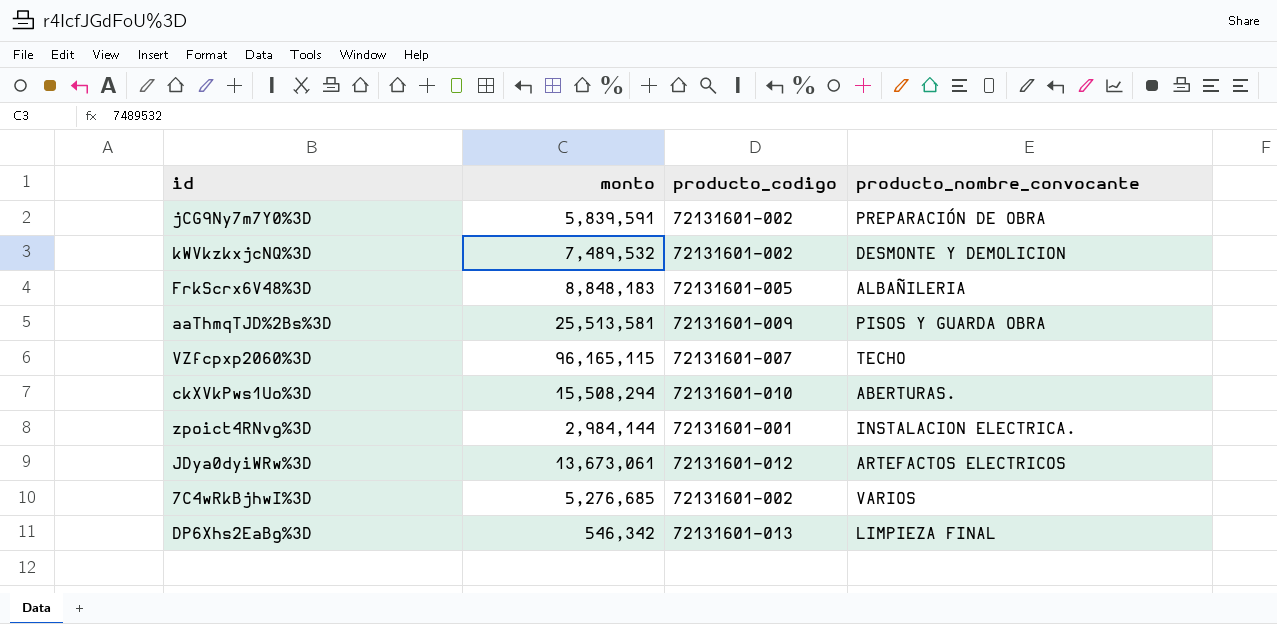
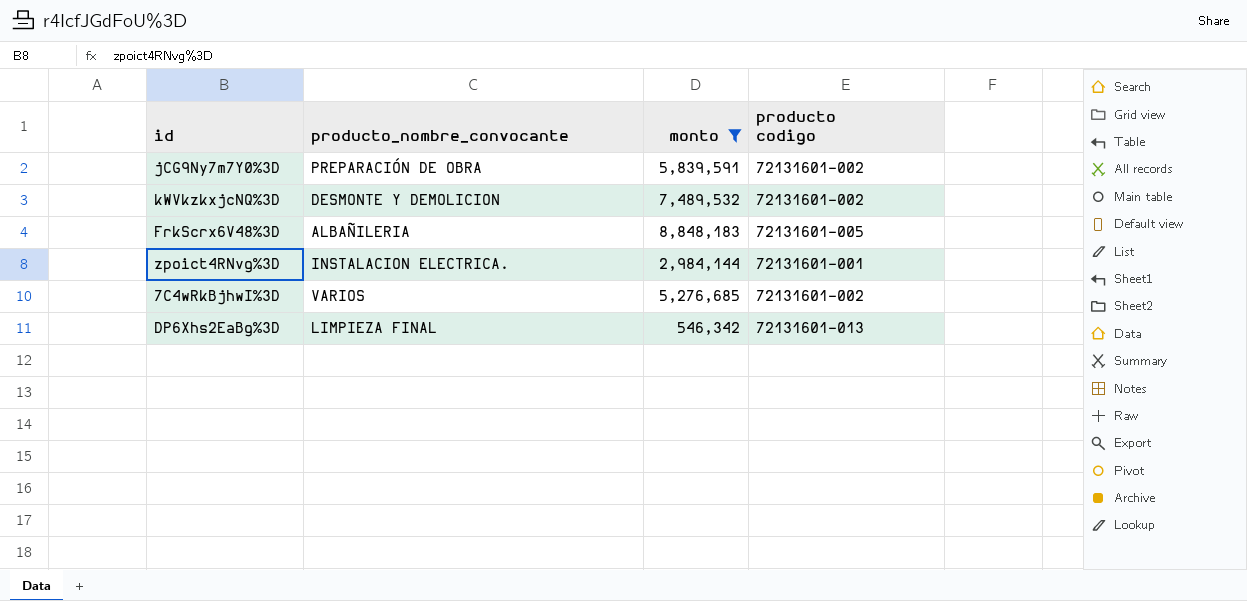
filter: none -> monto <= 8,848,183
column producto_nombre_convocante | position: 4 -> 2
column name: producto_codigo -> producto codigo

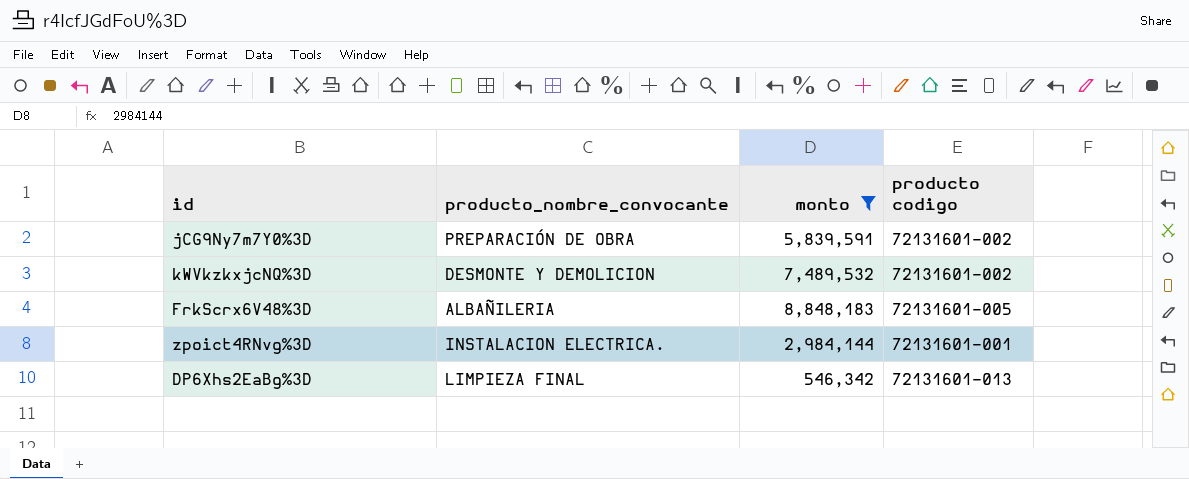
row 7C4wRkBjhwI%3D: VARIOS | 5,276,685 | 72131601-002 -> none

